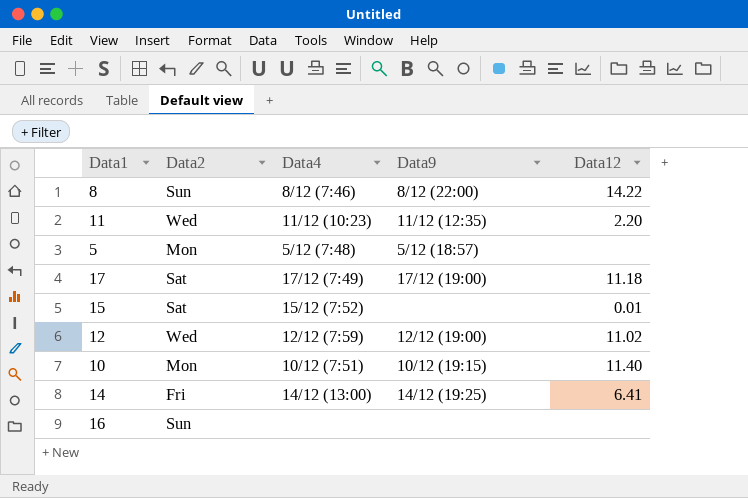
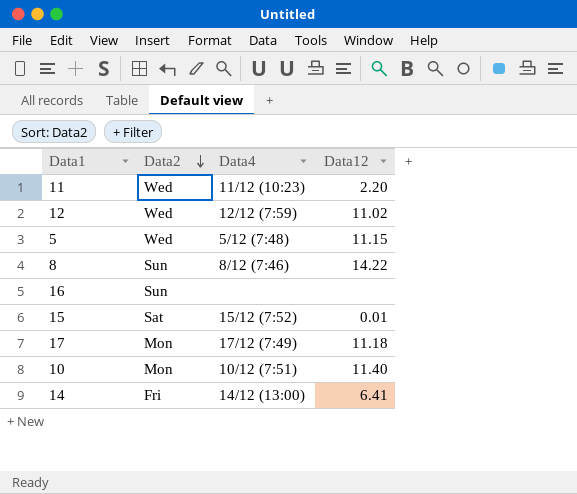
row order: none -> Data2 descending
column Data9 | position: 4 -> none
5 | Data2: Mon -> Wed
5 | Data12: none -> 11.15
17 | Data2: Sat -> Mon

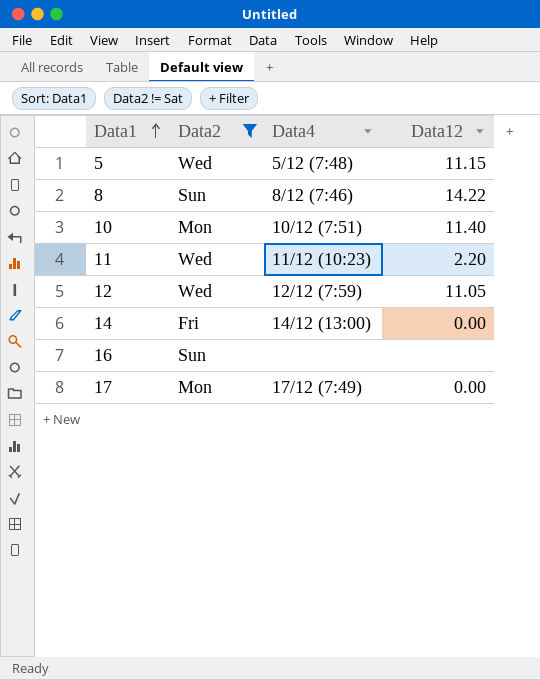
filter: none -> Data2 != Sat
row order: Data2 descending -> Data1 ascending
12 | Data12: 11.02 -> 11.05
14 | Data12: 6.41 -> 0.00
17 | Data12: 11.18 -> 0.00

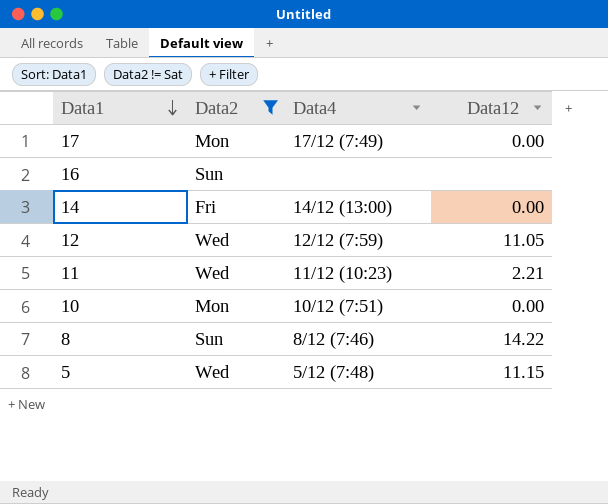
row order: Data1 ascending -> Data1 descending
11 | Data12: 2.20 -> 2.21
10 | Data12: 11.40 -> 0.00

